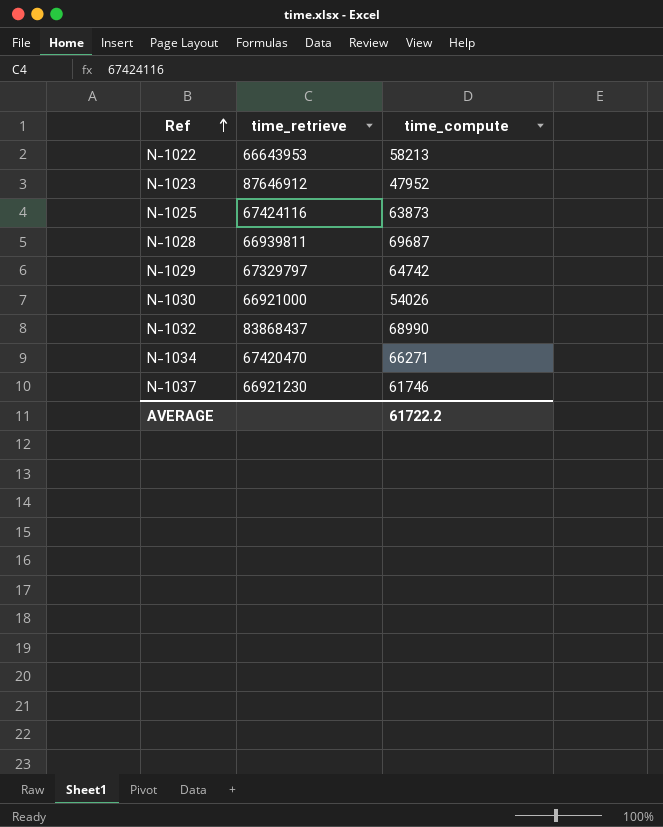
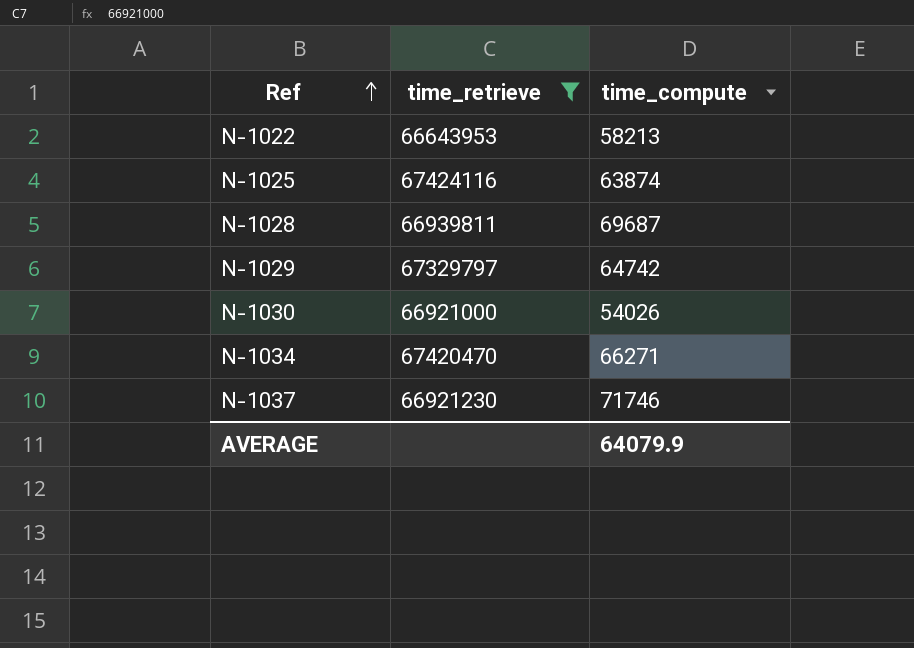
filter: none -> time_retrieve <= 67424116
N-1025 | time_compute: 63873 -> 63874
N-1037 | time_compute: 61746 -> 71746
AVERAGE | time_compute: 61722.2 -> 64079.9

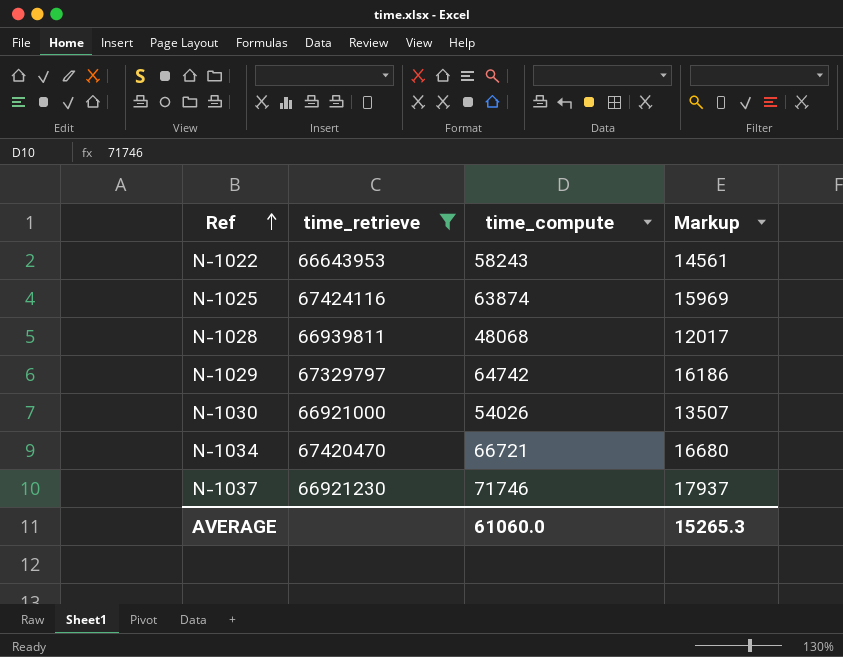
column Markup | formula: none -> [time_compute] * 0.25
N-1022 | time_compute: 58213 -> 58243
N-1028 | time_compute: 69687 -> 48068
N-1034 | time_compute: 66271 -> 66721
AVERAGE | time_compute: 64079.9 -> 61060.0

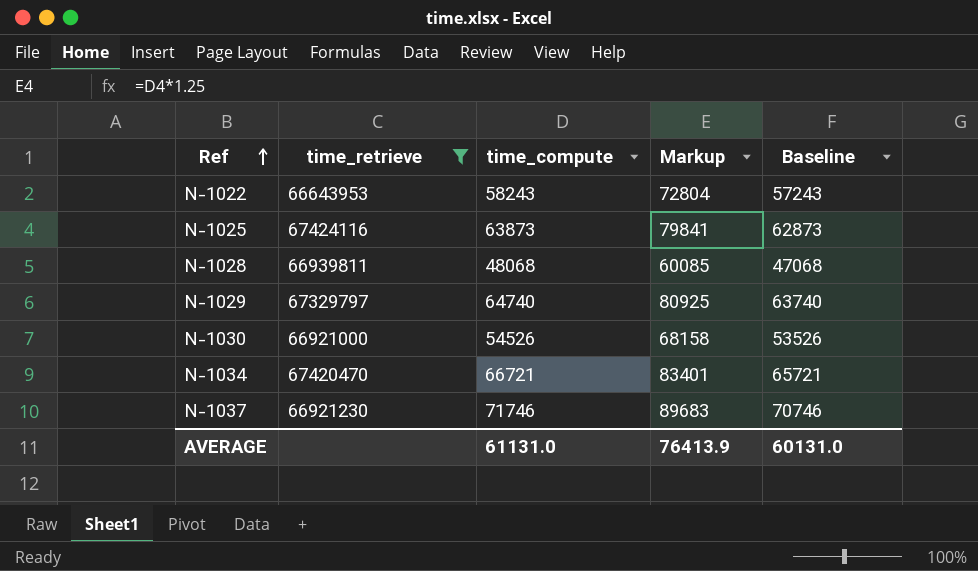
column Markup | formula: [time_compute] * 0.25 -> [time_compute] * 1.25
column Baseline | formula: none -> [time_compute] - 1000
N-1025 | time_compute: 63874 -> 63873
N-1029 | time_compute: 64742 -> 64740
N-1030 | time_compute: 54026 -> 54526
AVERAGE | time_compute: 61060.0 -> 61131.0
AVERAGE | Markup: 15265.3 -> 76413.9

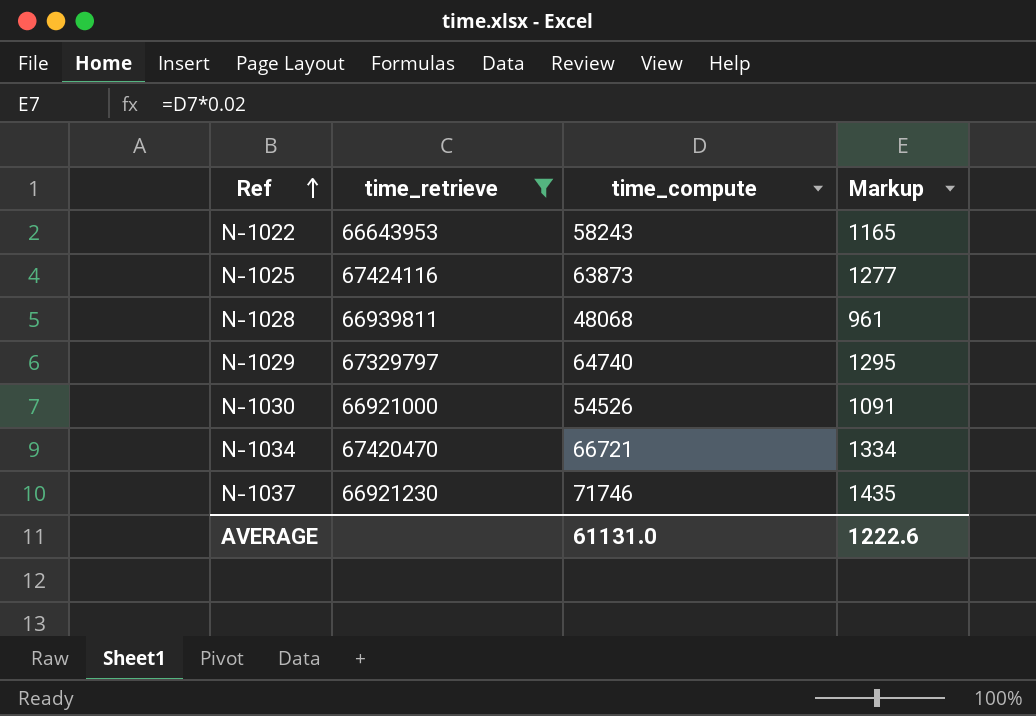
column Baseline | formula: [time_compute] - 1000 -> none
column Markup | formula: [time_compute] * 1.25 -> [time_compute] * 0.02
AVERAGE | Markup: 76413.9 -> 1222.6

